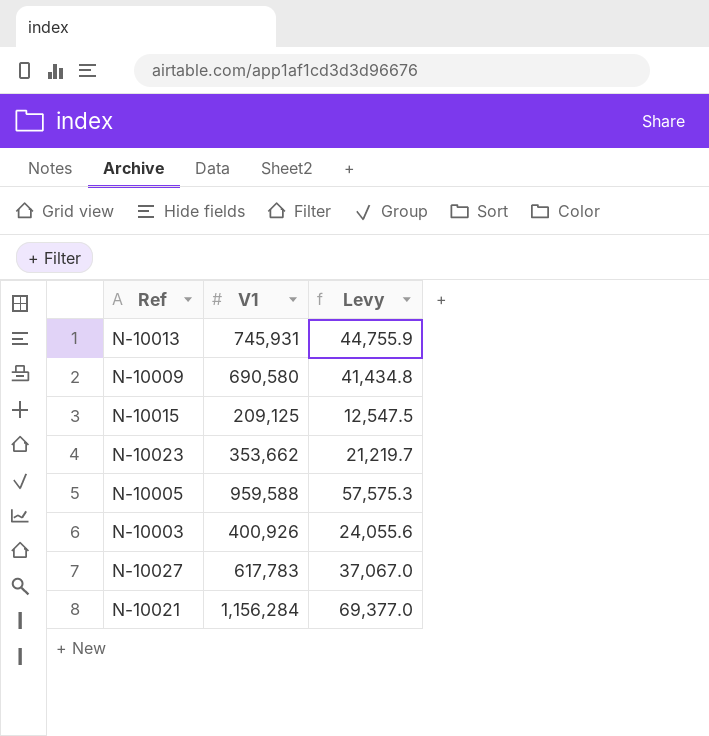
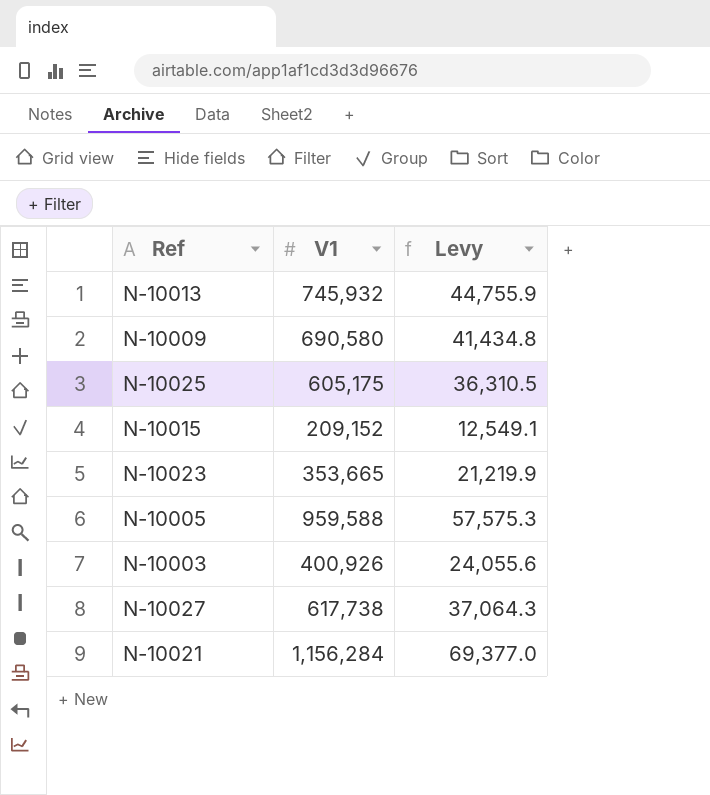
N-10013 | V1: 745,931 -> 745,932
row N-10025: none -> 605,175 | 36,310.5
N-10015 | V1: 209,125 -> 209,152
N-10015 | Levy: 12,547.5 -> 12,549.1
N-10023 | V1: 353,662 -> 353,665
N-10023 | Levy: 21,219.7 -> 21,219.9
N-10027 | V1: 617,783 -> 617,738
N-10027 | Levy: 37,067.0 -> 37,064.3

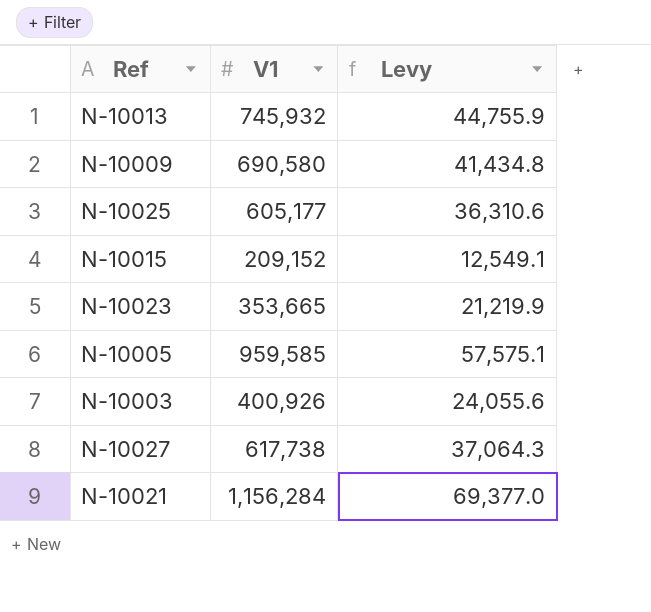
N-10025 | V1: 605,175 -> 605,177
N-10025 | Levy: 36,310.5 -> 36,310.6
N-10005 | V1: 959,588 -> 959,585
N-10005 | Levy: 57,575.3 -> 57,575.1

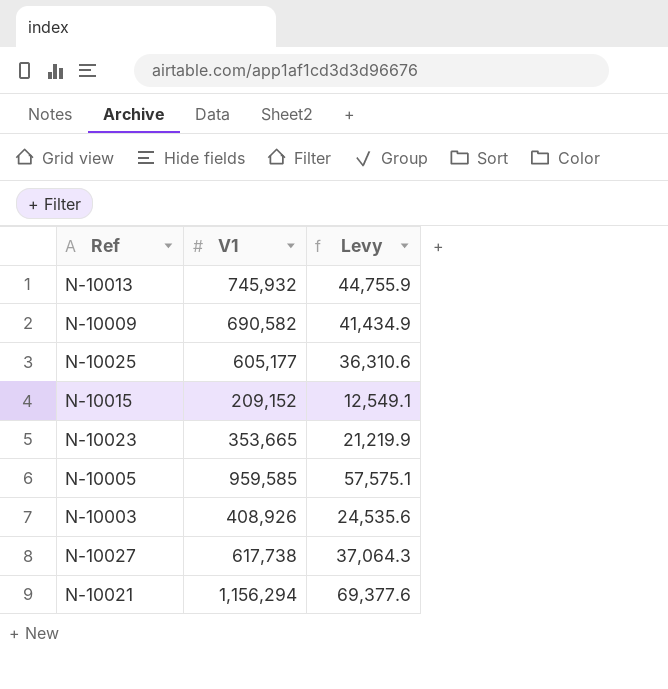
N-10009 | V1: 690,580 -> 690,582
N-10009 | Levy: 41,434.8 -> 41,434.9
N-10003 | V1: 400,926 -> 408,926
N-10003 | Levy: 24,055.6 -> 24,535.6
N-10021 | V1: 1,156,284 -> 1,156,294
N-10021 | Levy: 69,377.0 -> 69,377.6

